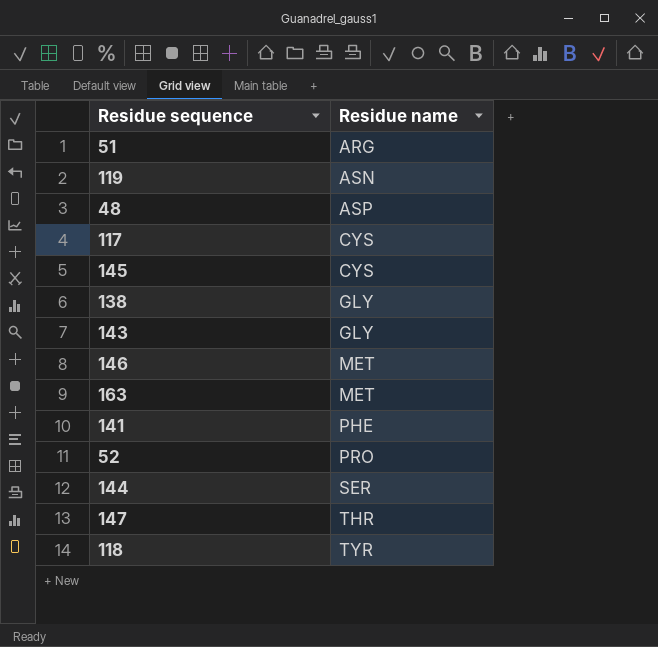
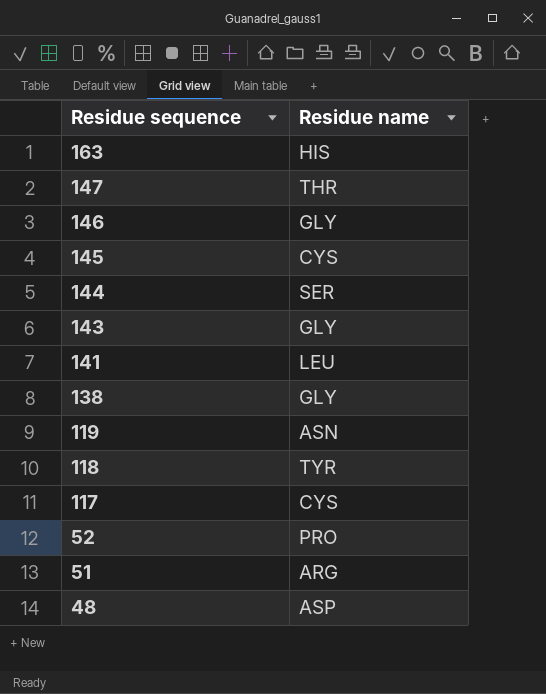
row order: Residue name ascending -> Residue sequence descending
163 | Residue name: MET -> HIS
146 | Residue name: MET -> GLY
141 | Residue name: PHE -> LEU

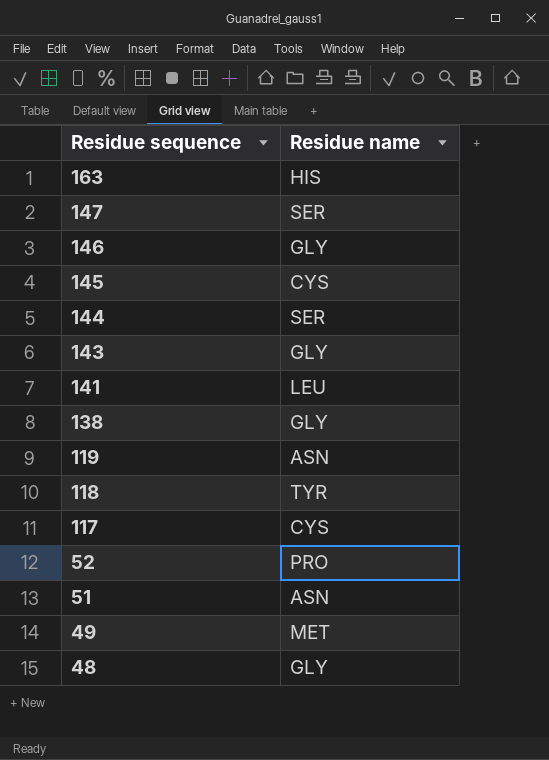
147 | Residue name: THR -> SER
51 | Residue name: ARG -> ASN
row 49: none -> MET
48 | Residue name: ASP -> GLY

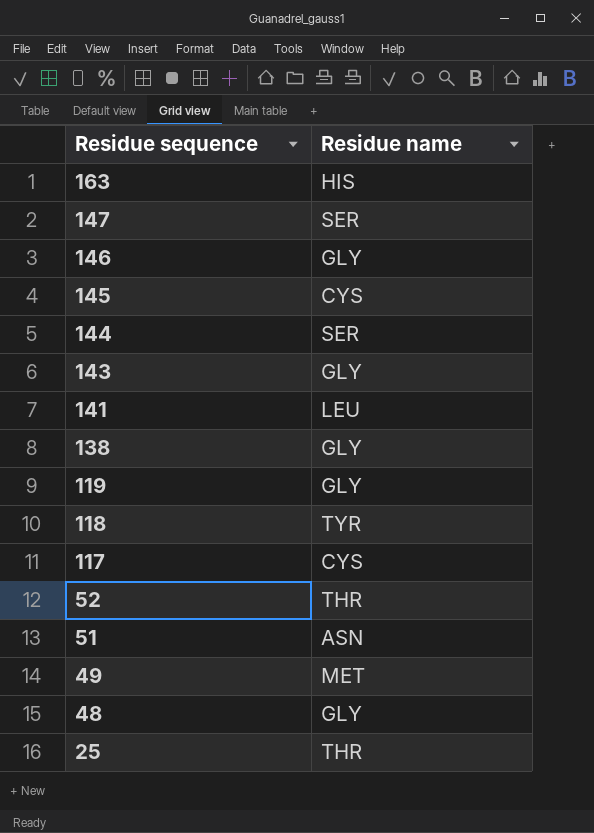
119 | Residue name: ASN -> GLY
52 | Residue name: PRO -> THR
row 25: none -> THR

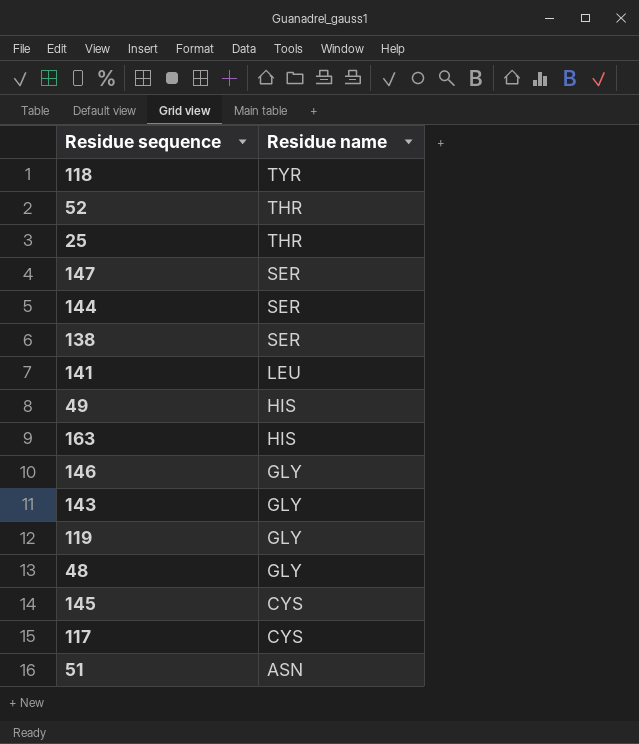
row order: Residue sequence descending -> Residue name descending
138 | Residue name: GLY -> SER
49 | Residue name: MET -> HIS

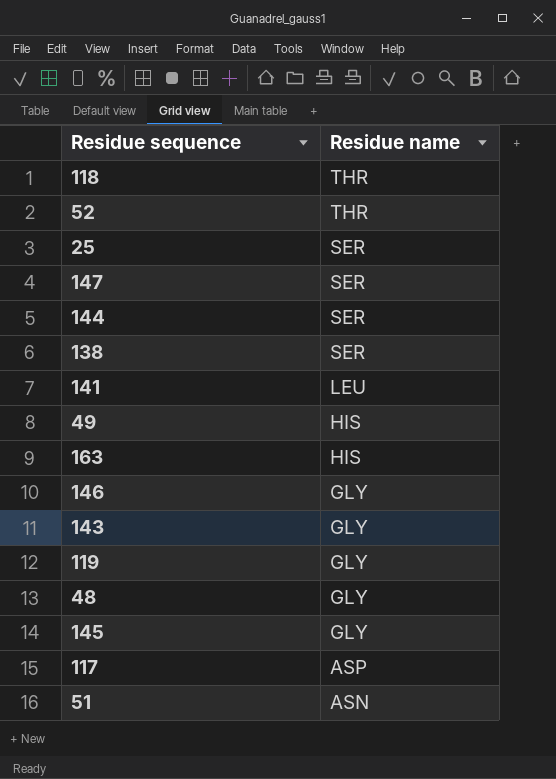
118 | Residue name: TYR -> THR
25 | Residue name: THR -> SER
145 | Residue name: CYS -> GLY
117 | Residue name: CYS -> ASP

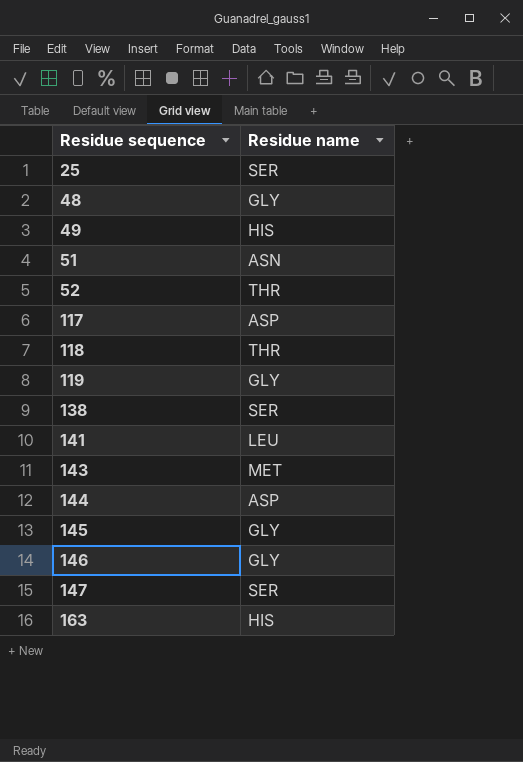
row order: Residue name descending -> Residue sequence ascending
143 | Residue name: GLY -> MET
144 | Residue name: SER -> ASP

